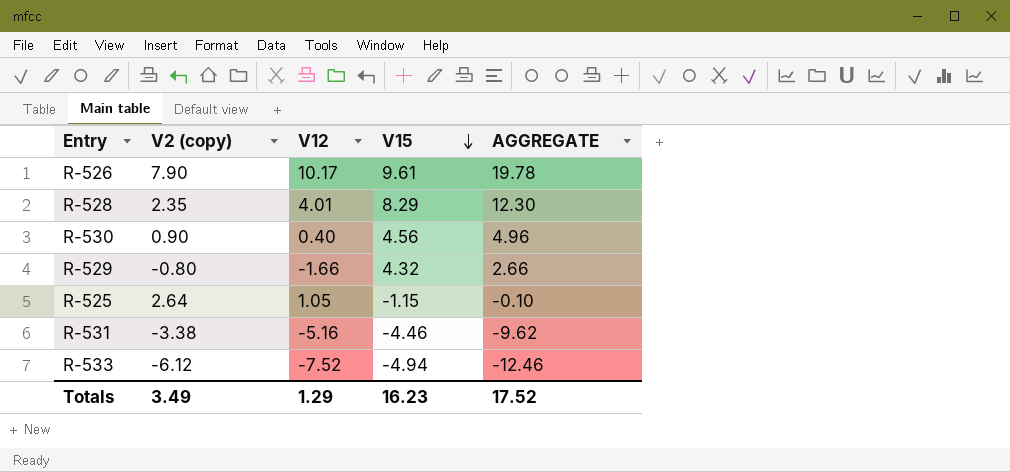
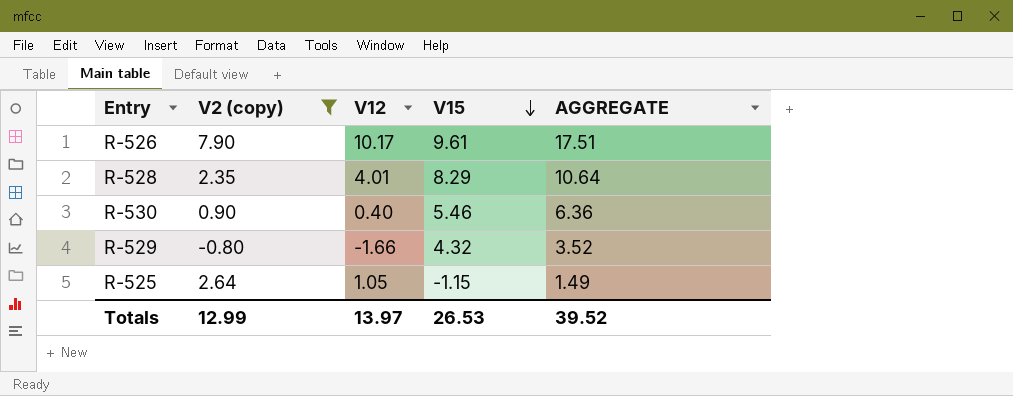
filter: none -> V2 (copy) >= -0.80
column AGGREGATE | formula: [V12] + [V15] -> [V2 (copy)] + [V15]
R-530 | V15: 4.56 -> 5.46
Totals | V2 (copy): 3.49 -> 12.99
Totals | V12: 1.29 -> 13.97
Totals | V15: 16.23 -> 26.53
Totals | AGGREGATE: 17.52 -> 39.52

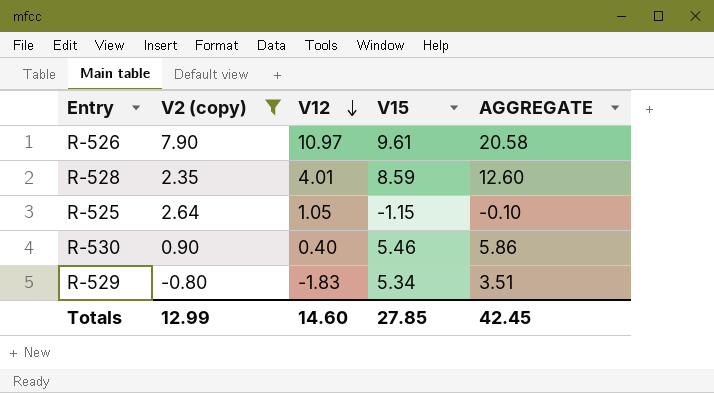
row order: V15 descending -> V12 descending
column AGGREGATE | formula: [V2 (copy)] + [V15] -> [V12] + [V15]
R-526 | V12: 10.17 -> 10.97
R-528 | V15: 8.29 -> 8.59
R-529 | V12: -1.66 -> -1.83
R-529 | V15: 4.32 -> 5.34
Totals | V12: 13.97 -> 14.60
Totals | V15: 26.53 -> 27.85
Totals | AGGREGATE: 39.52 -> 42.45

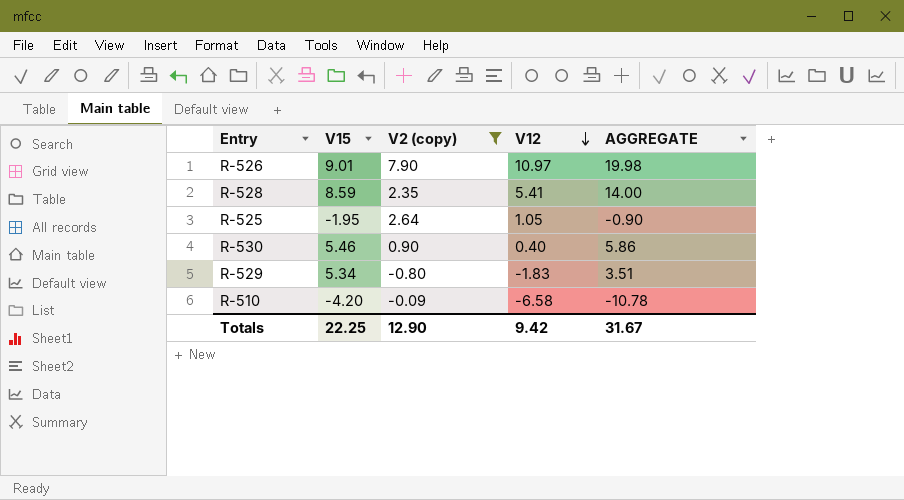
column V15 | position: 4 -> 2
R-526 | V15: 9.61 -> 9.01
R-526 | AGGREGATE: 20.58 -> 19.98
R-528 | V12: 4.01 -> 5.41
R-528 | AGGREGATE: 12.60 -> 14.00
R-525 | V15: -1.15 -> -1.95
R-525 | AGGREGATE: -0.10 -> -0.90
row R-510: none -> -4.20 | -0.09 | -6.58 | -10.78
Totals | V15: 27.85 -> 22.25
Totals | V2 (copy): 12.99 -> 12.90
Totals | V12: 14.60 -> 9.42
Totals | AGGREGATE: 42.45 -> 31.67

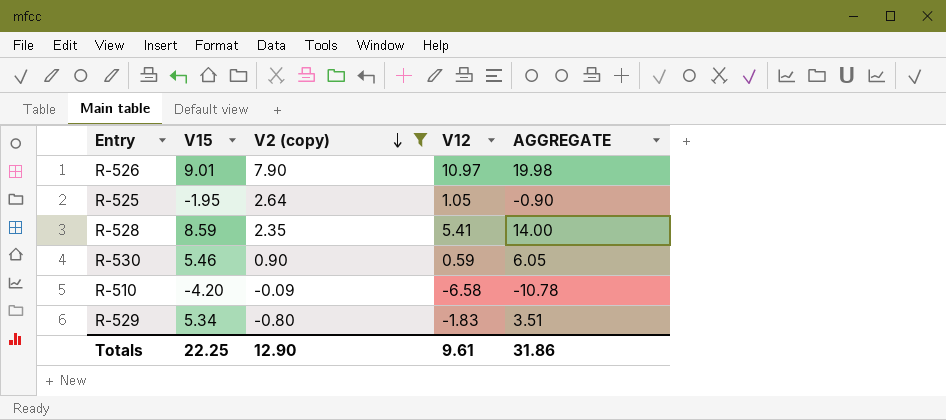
row order: V12 descending -> V2 (copy) descending
R-530 | V12: 0.40 -> 0.59
R-530 | AGGREGATE: 5.86 -> 6.05
Totals | V12: 9.42 -> 9.61
Totals | AGGREGATE: 31.67 -> 31.86

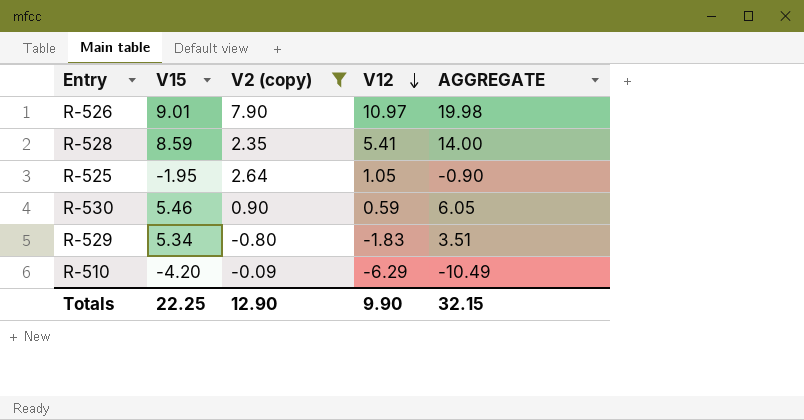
row order: V2 (copy) descending -> V12 descending
R-510 | V12: -6.58 -> -6.29
R-510 | AGGREGATE: -10.78 -> -10.49
Totals | V12: 9.61 -> 9.90
Totals | AGGREGATE: 31.86 -> 32.15

